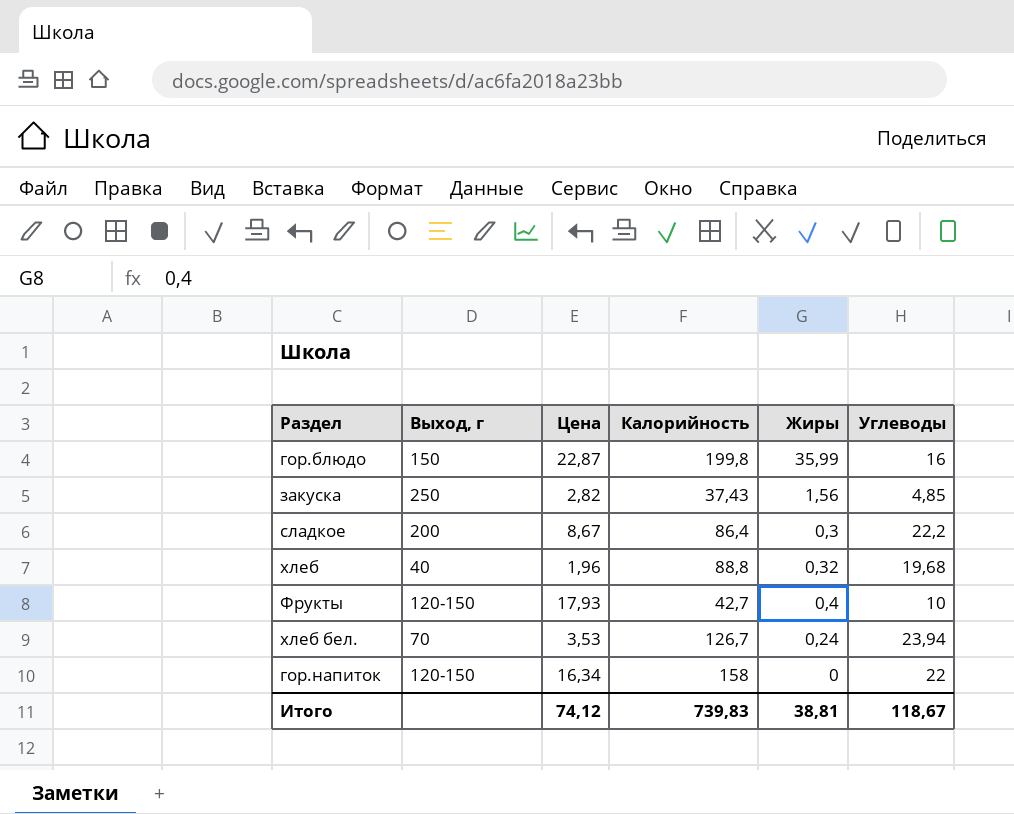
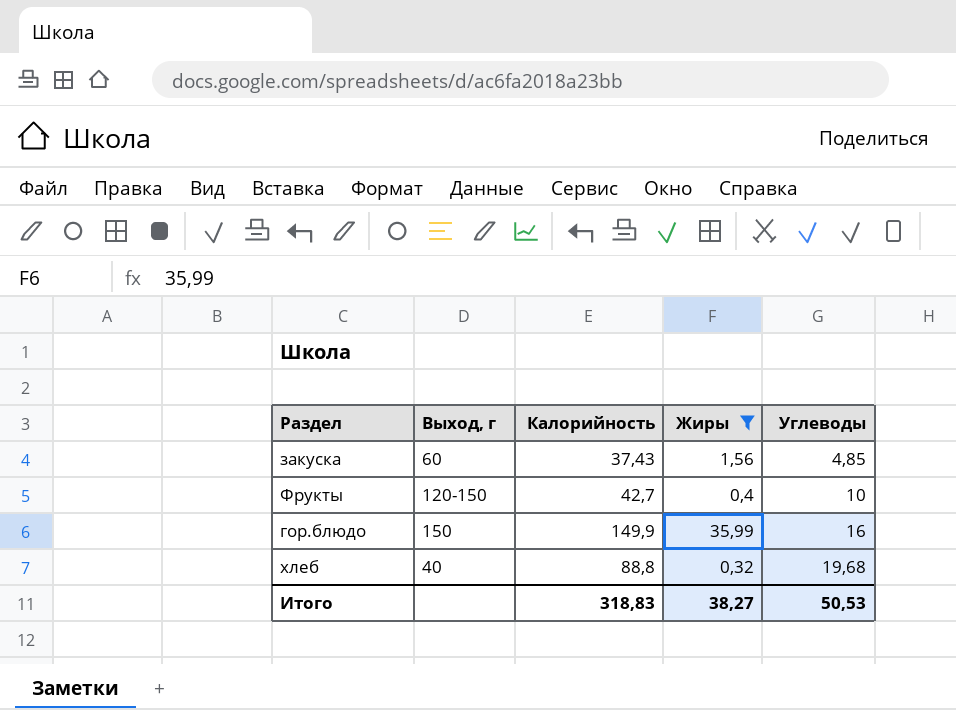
filter: none -> Жиры >= 0,32
row order: none -> Углеводы ascending
column Цена | position: 3 -> none
закуска | Выход, г: 250 -> 60
гор.блюдо | Калорийность: 199,8 -> 149,9
Итого | Калорийность: 739,83 -> 318,83
Итого | Жиры: 38,81 -> 38,27
Итого | Углеводы: 118,67 -> 50,53

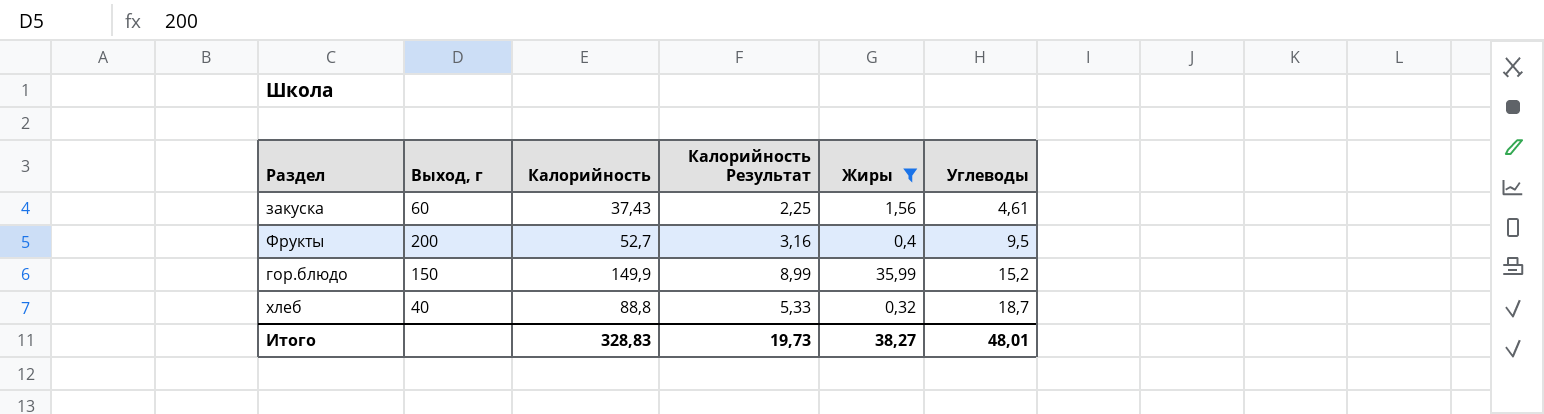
column Калорийность Результат | formula: none -> [Калорийность] * 0,06
закуска | Углеводы: 4,85 -> 4,61
Фрукты | Выход, г: 120-150 -> 200
Фрукты | Калорийность: 42,7 -> 52,7
Фрукты | Углеводы: 10 -> 9,5
гор.блюдо | Углеводы: 16 -> 15,2
хлеб | Углеводы: 19,68 -> 18,7
Итого | Калорийность: 318,83 -> 328,83
Итого | Углеводы: 50,53 -> 48,01

